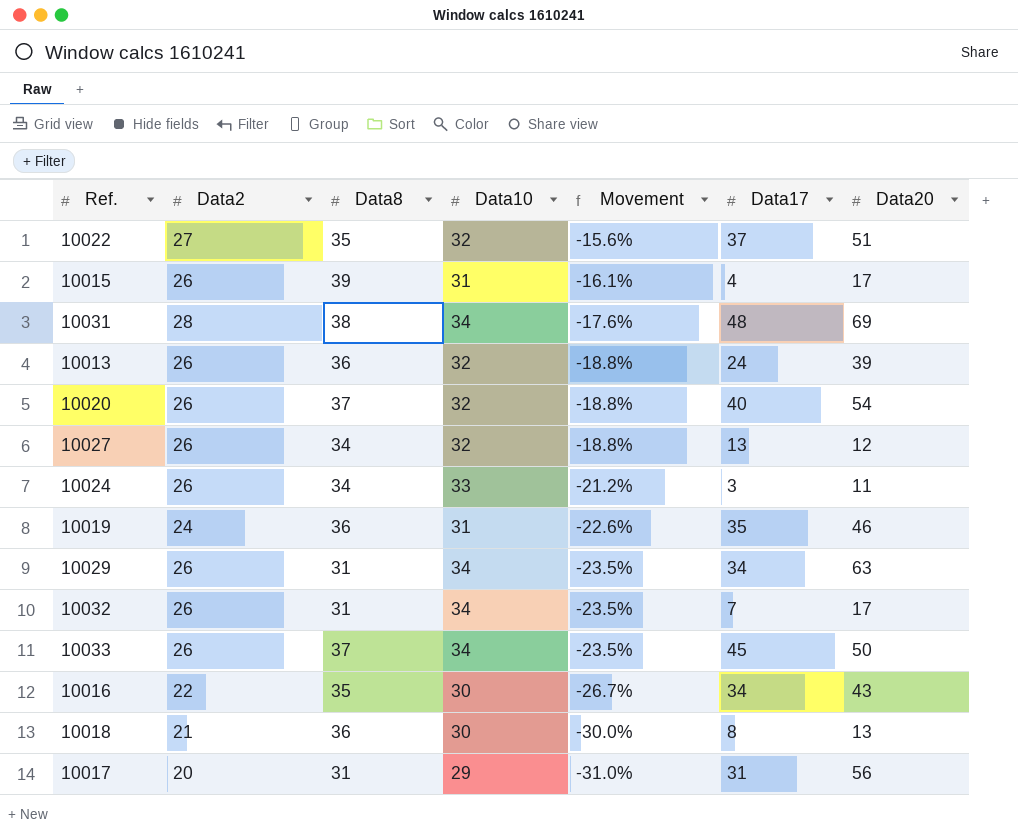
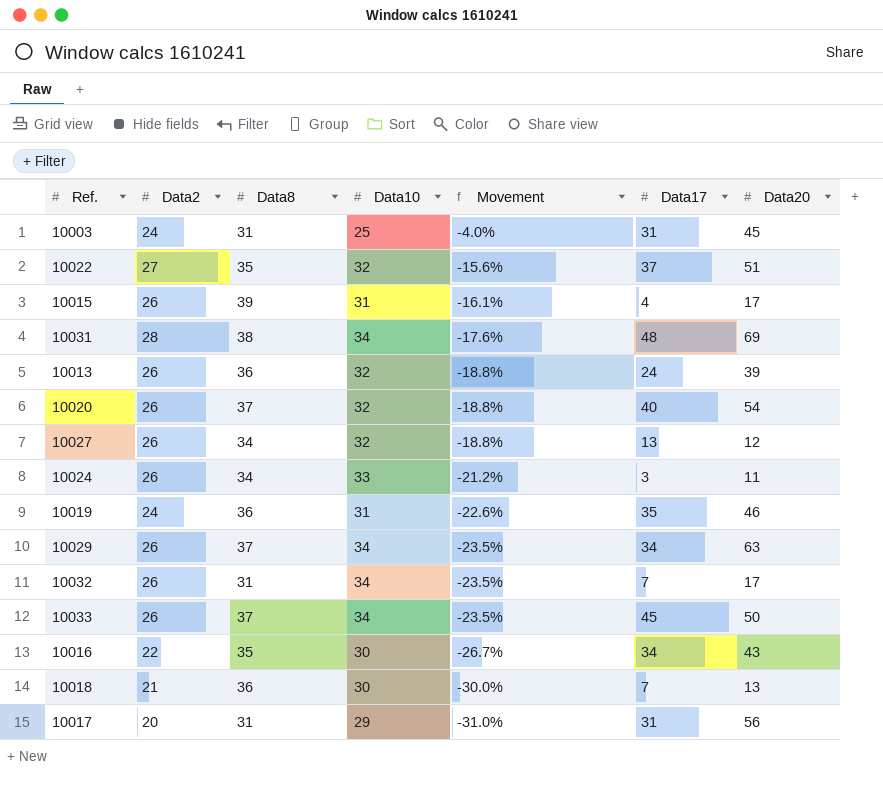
row 10003: none -> 24 | 31 | 25 | -4.0% | 31 | 45
10029 | Data8: 31 -> 37
10018 | Data17: 8 -> 7

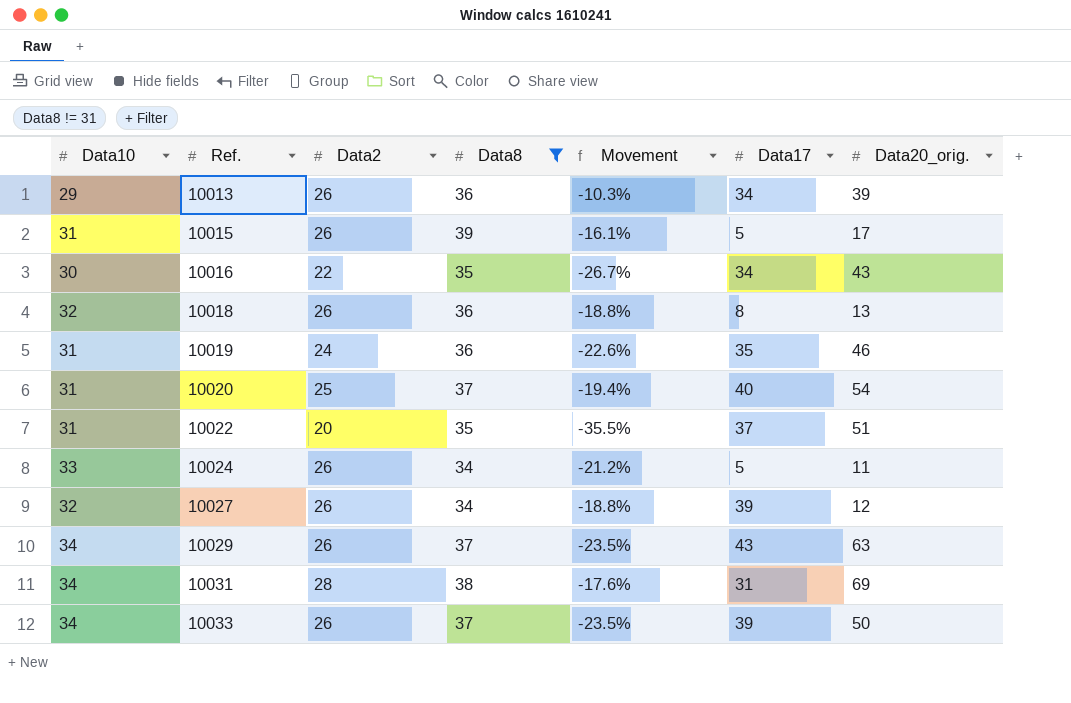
filter: none -> Data8 != 31
row order: Movement descending -> Ref. ascending
column Data10 | position: 4 -> 1
column name: Data20 -> Data20_orig.
10013 | Data10: 32 -> 29
10013 | Movement: -18.8% -> -10.3%
10013 | Data17: 24 -> 34
10015 | Data17: 4 -> 5
10018 | Data10: 30 -> 32
10018 | Data2: 21 -> 26
10018 | Movement: -30.0% -> -18.8%
10018 | Data17: 7 -> 8
10020 | Data10: 32 -> 31
10020 | Data2: 26 -> 25
10020 | Movement: -18.8% -> -19.4%
10022 | Data10: 32 -> 31
10022 | Data2: 27 -> 20
10022 | Movement: -15.6% -> -35.5%
10024 | Data17: 3 -> 5
10027 | Data17: 13 -> 39
10029 | Data17: 34 -> 43
10031 | Data17: 48 -> 31
10033 | Data17: 45 -> 39

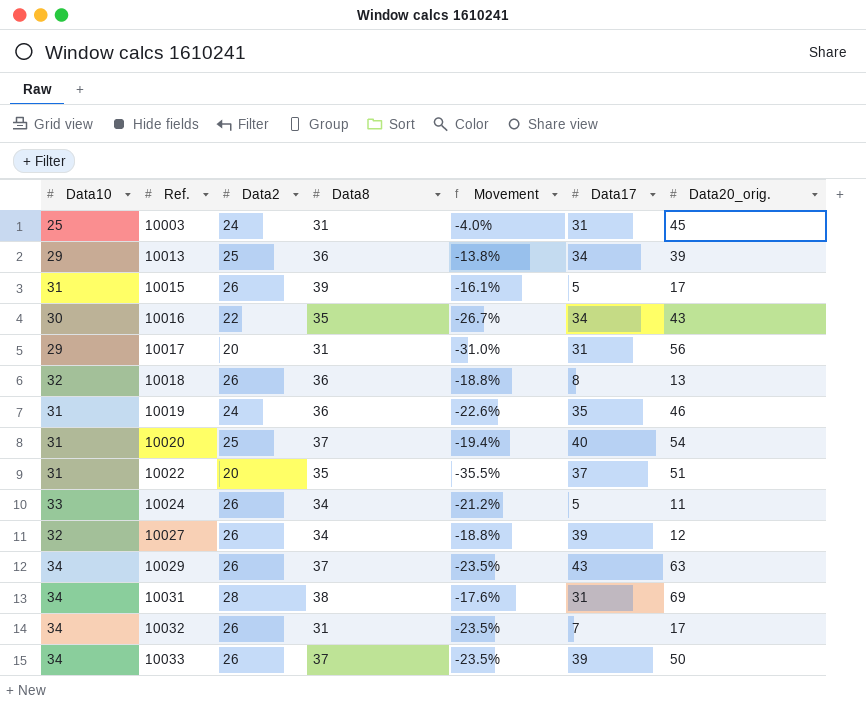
filter: Data8 != 31 -> none
10013 | Data2: 26 -> 25
10013 | Movement: -10.3% -> -13.8%

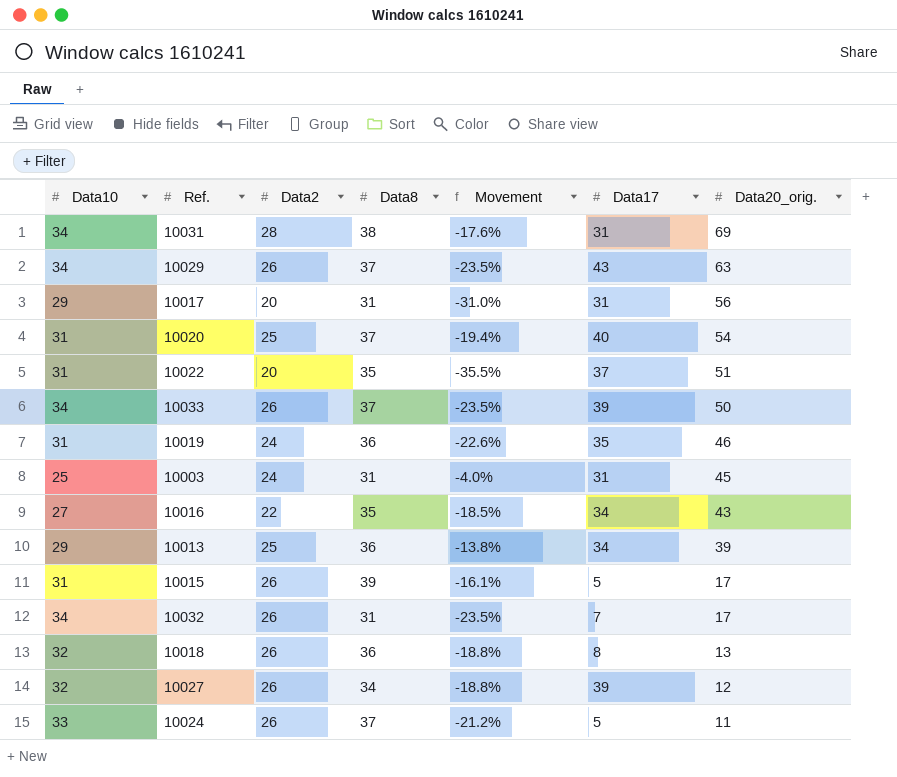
row order: Ref. ascending -> Data20_orig. descending
10016 | Data10: 30 -> 27
10016 | Movement: -26.7% -> -18.5%
10024 | Data8: 34 -> 37

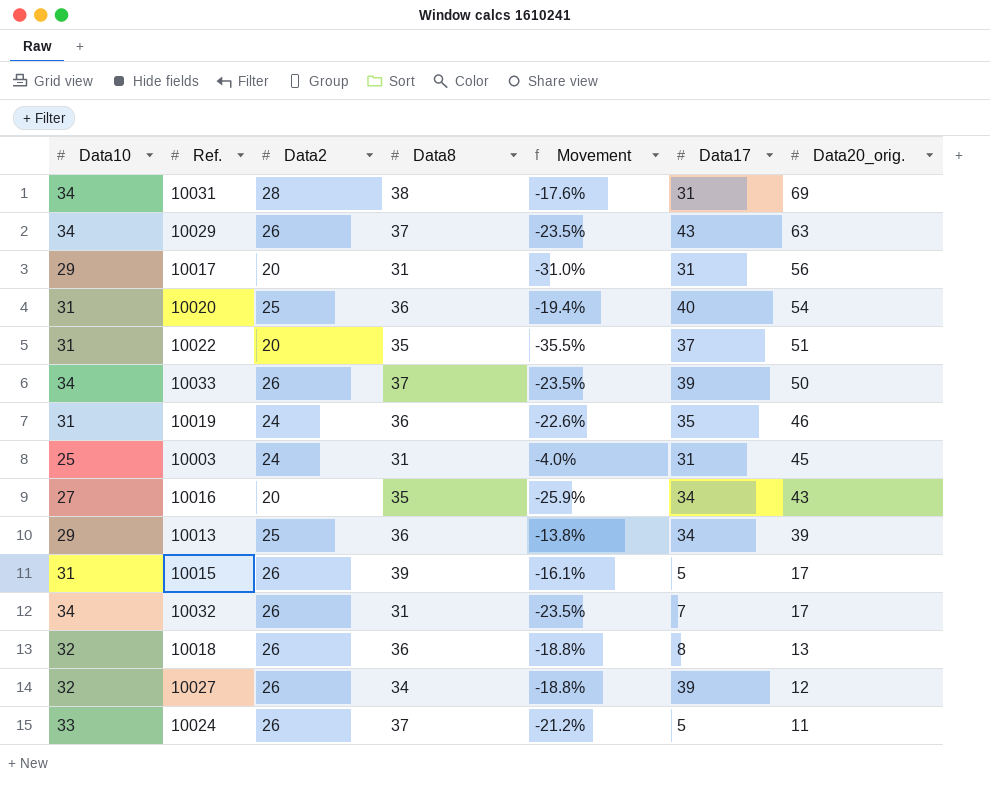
10020 | Data8: 37 -> 36
10016 | Data2: 22 -> 20
10016 | Movement: -18.5% -> -25.9%

